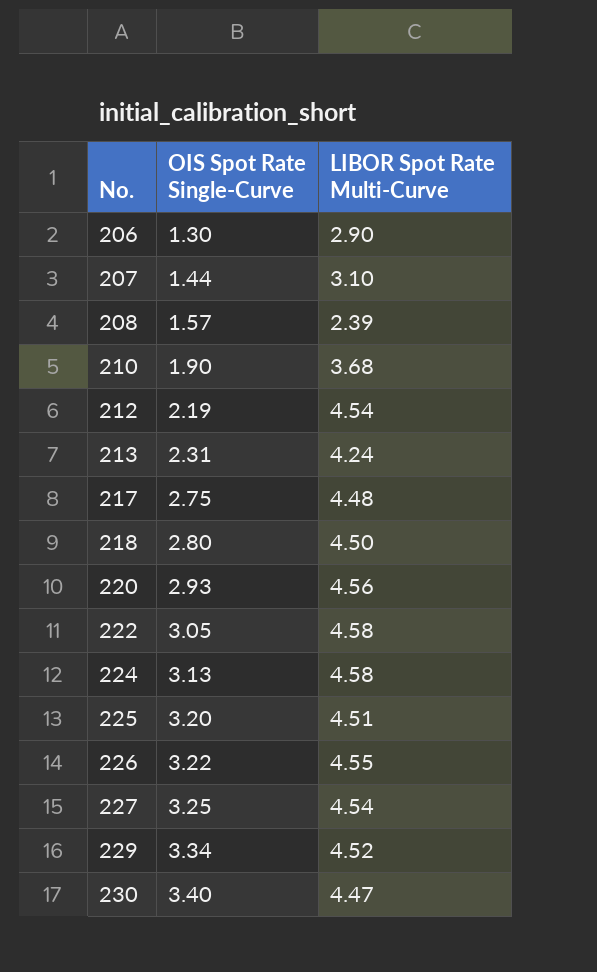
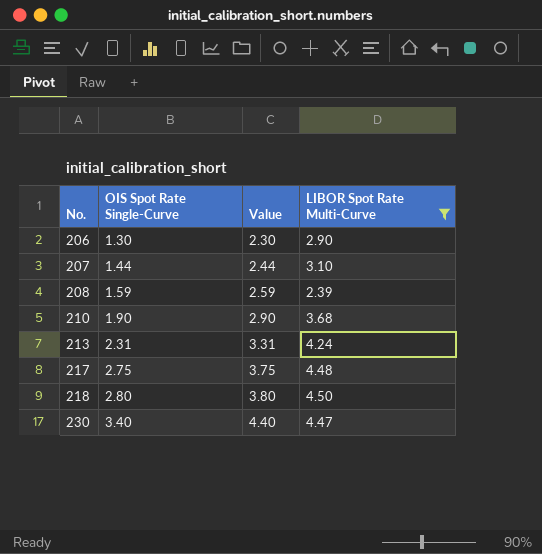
filter: none -> LIBOR Spot Rate Multi-Curve <= 4.50
column Value | formula: none -> [OIS Spot Rate Single-Curve] + 1
208 | OIS Spot Rate Single-Curve: 1.57 -> 1.59

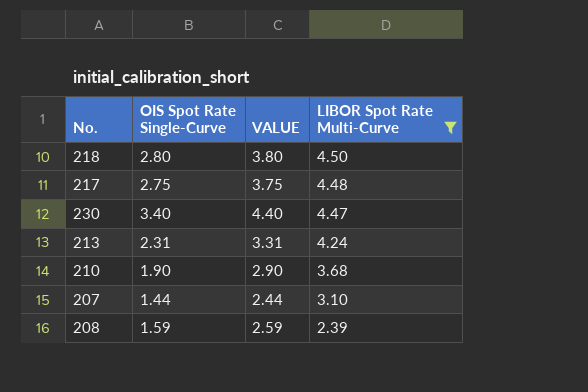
row order: No. ascending -> LIBOR Spot Rate Multi-Curve descending
column name: Value -> VALUE
row 206: 1.30 | 2.30 | 2.90 -> none

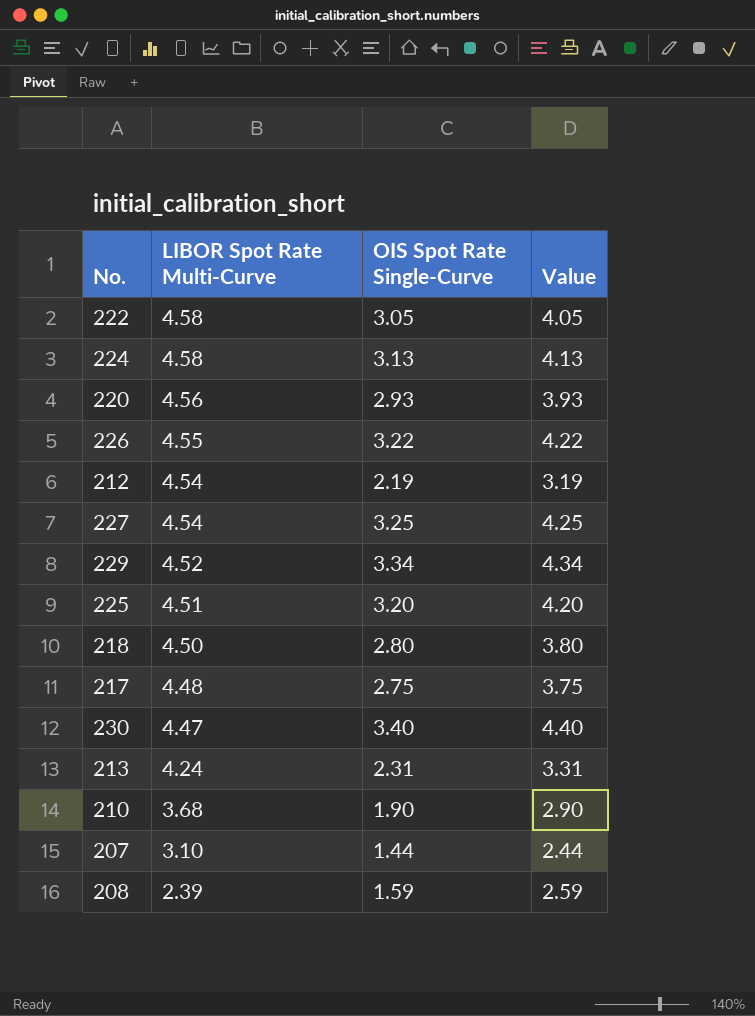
filter: LIBOR Spot Rate Multi-Curve <= 4.50 -> none
column LIBOR Spot Rate Multi-Curve | position: 4 -> 2
column name: VALUE -> Value

